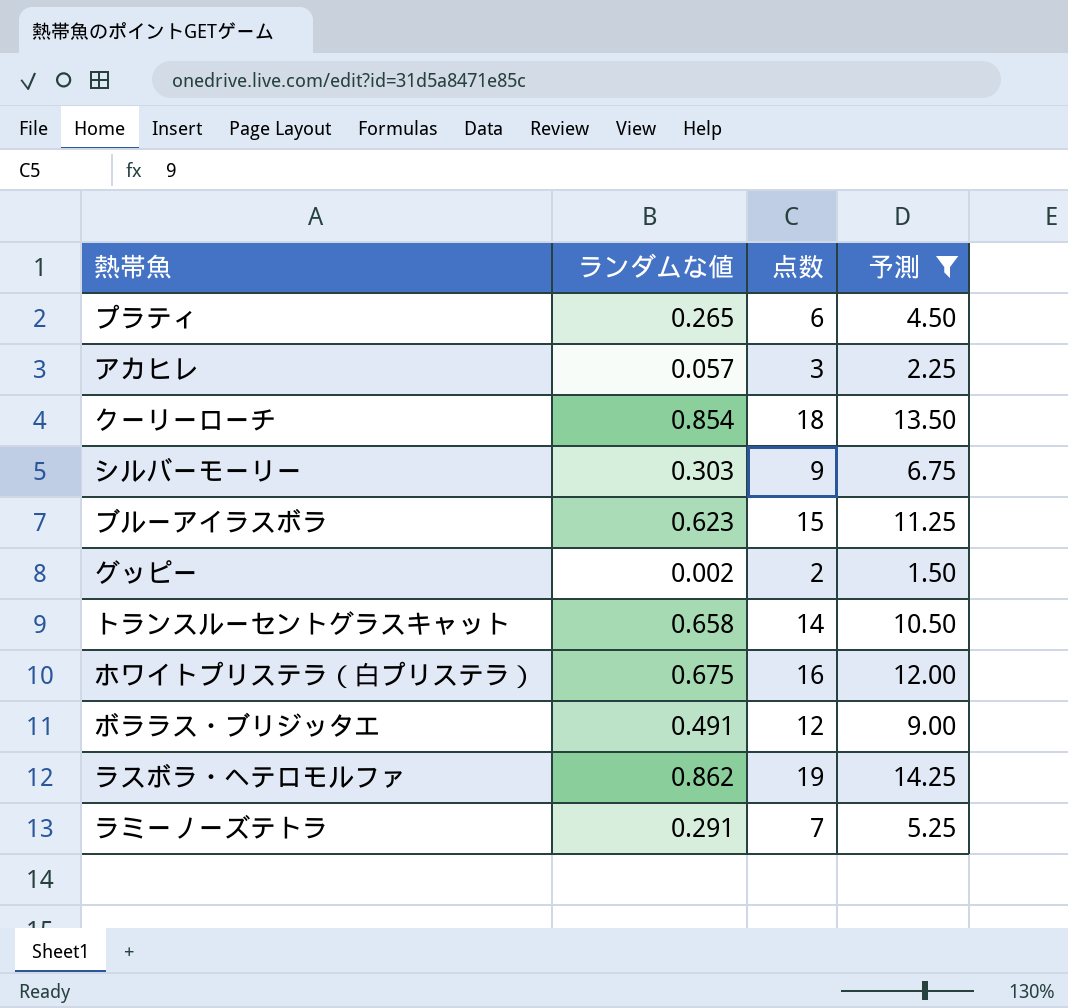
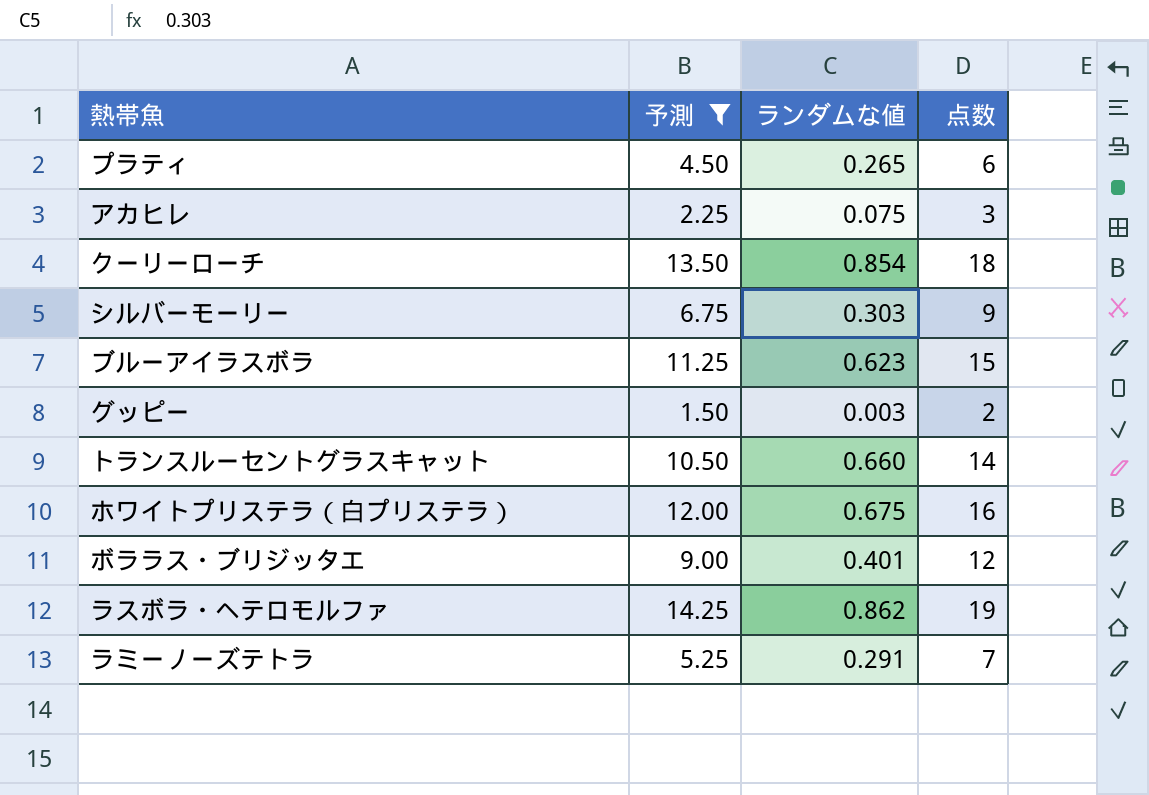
column 予測 | position: 4 -> 2
アカヒレ | ランダムな値: 0.057 -> 0.075
グッピー | ランダムな値: 0.002 -> 0.003
トランスルーセントグラスキャット | ランダムな値: 0.658 -> 0.660
ボララス・ブリジッタエ | ランダムな値: 0.491 -> 0.401

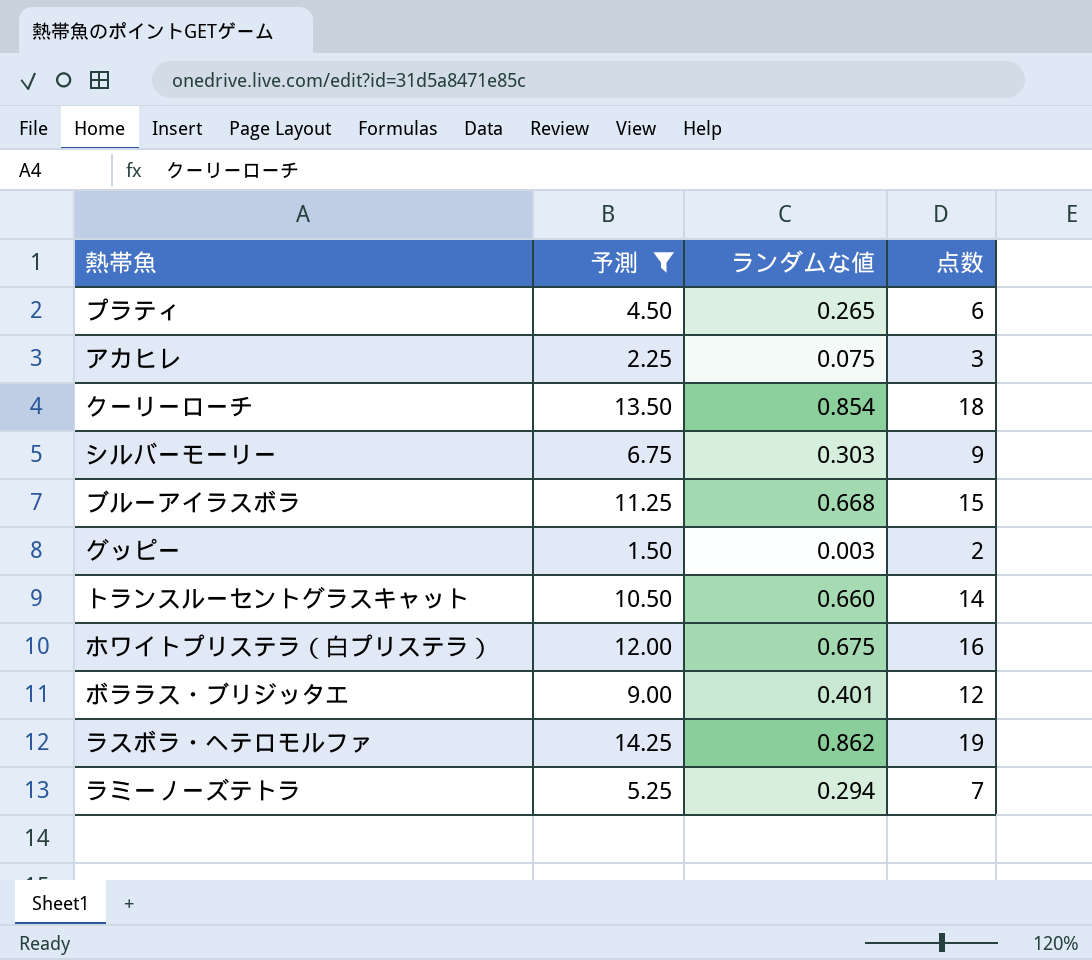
ブルーアイラスボラ | ランダムな値: 0.623 -> 0.668
ラミーノーズテトラ | ランダムな値: 0.291 -> 0.294

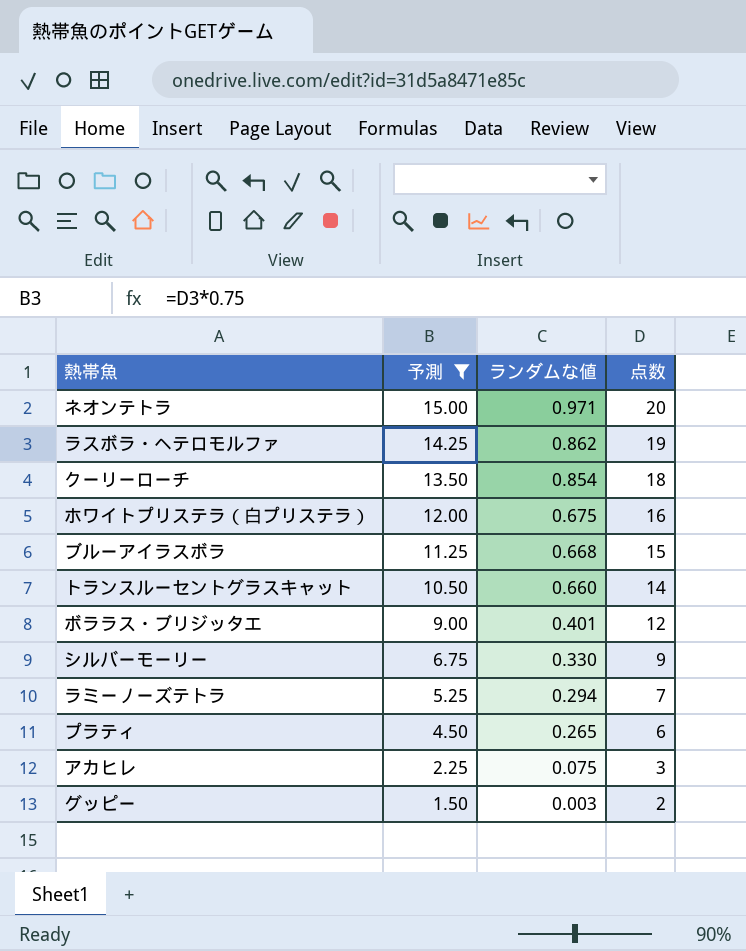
row order: none -> 予測 descending
row ネオンテトラ: none -> 15.00 | 0.971 | 20
シルバーモーリー | ランダムな値: 0.303 -> 0.330

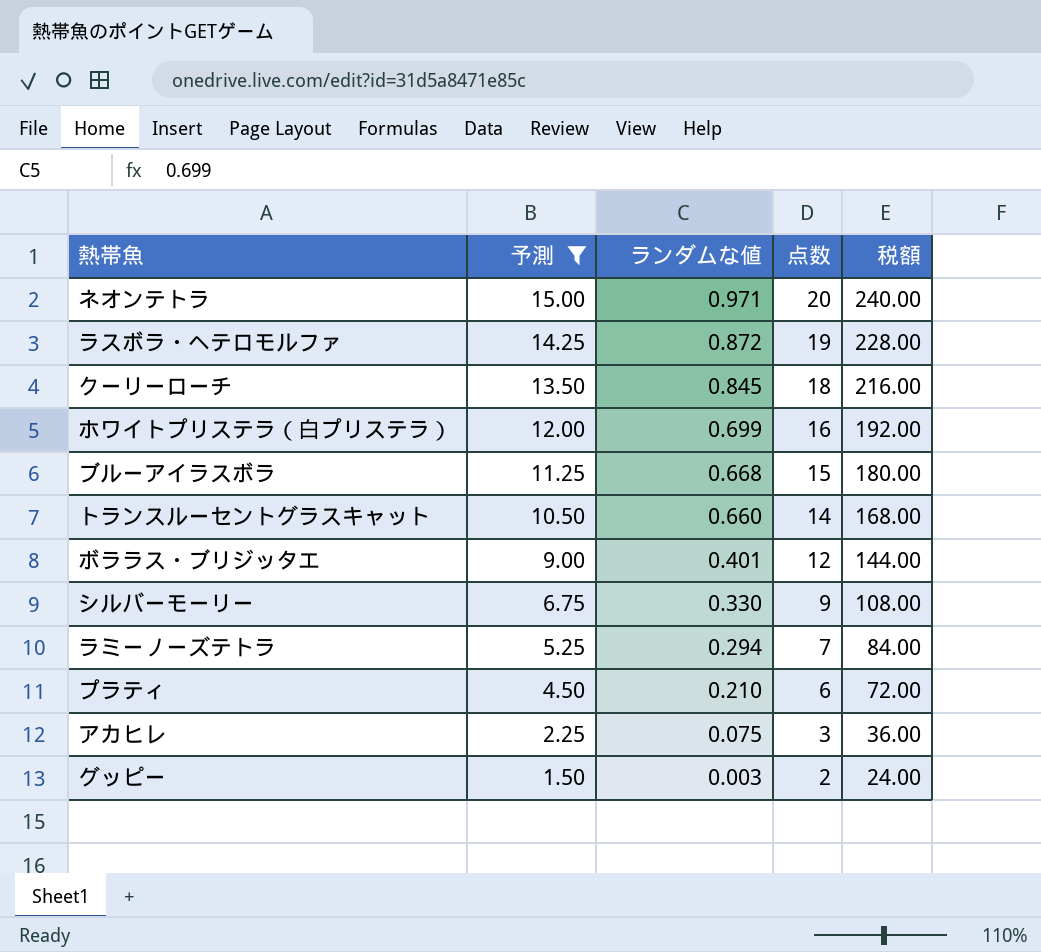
column 税額 | formula: none -> [点数] * 12
ラスボラ・ヘテロモルファ | ランダムな値: 0.862 -> 0.872
クーリーローチ | ランダムな値: 0.854 -> 0.845
ホワイトプリステラ（白プリステラ） | ランダムな値: 0.675 -> 0.699
プラティ | ランダムな値: 0.265 -> 0.210

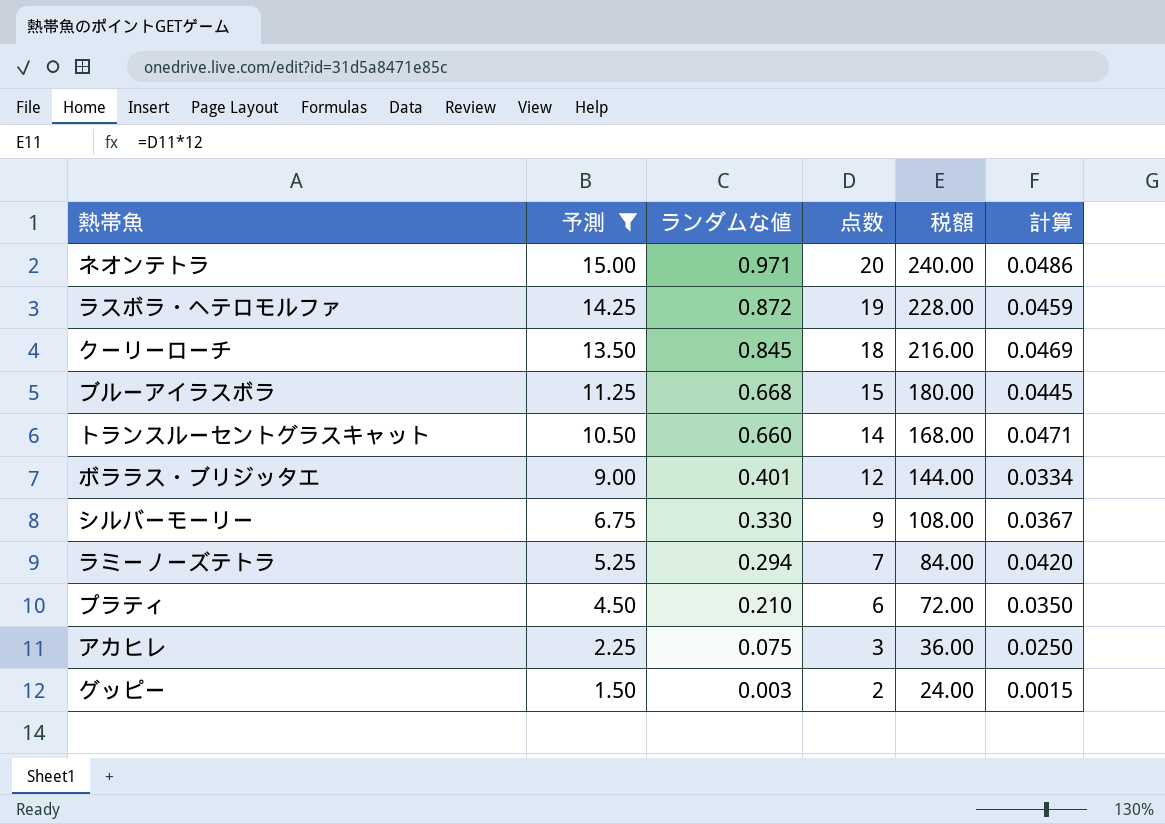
column 計算 | formula: none -> [ランダムな値] / [点数]
row ホワイトプリステラ（白プリステラ）: 12.00 | 0.699 | 16 | 192.00 -> none

